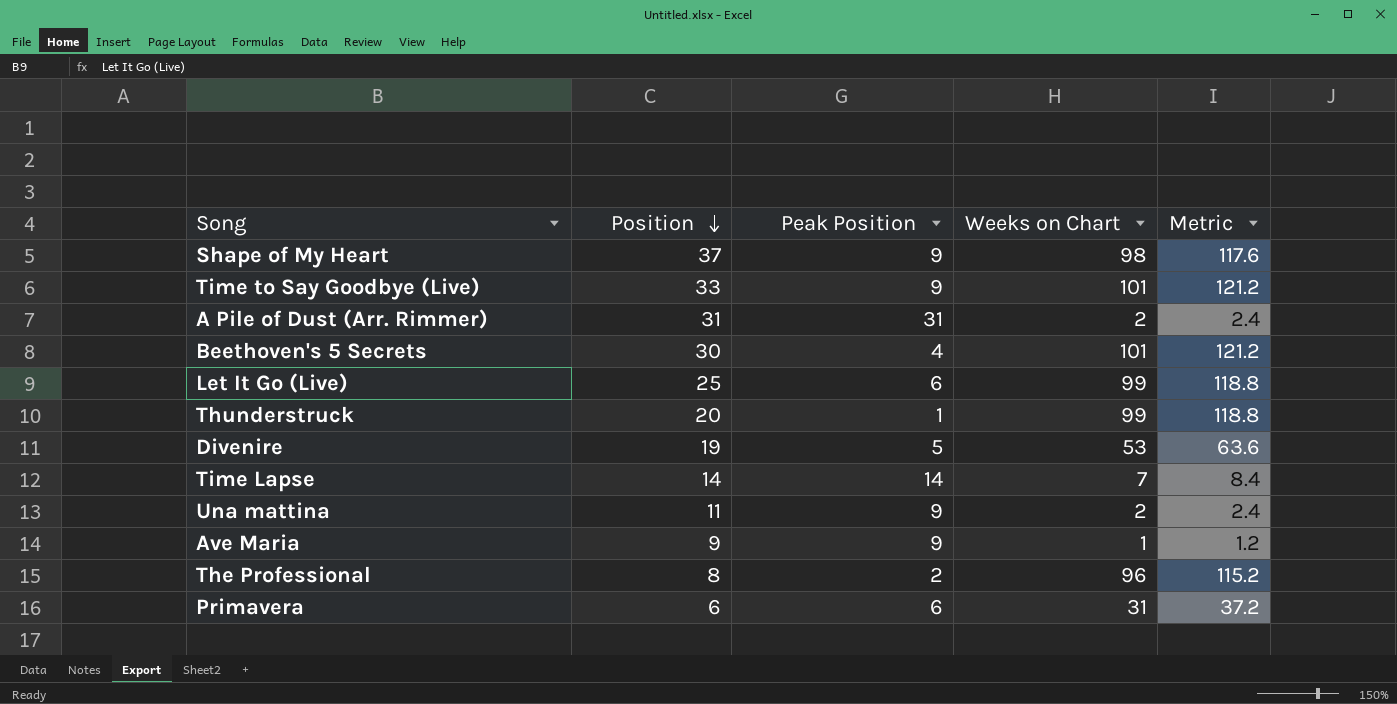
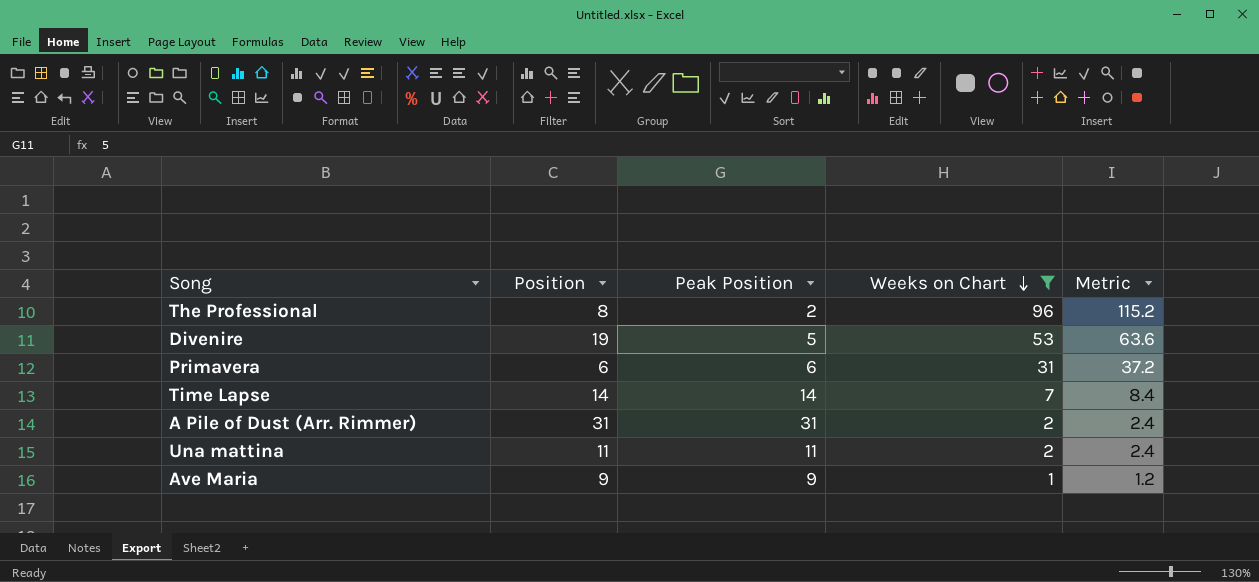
filter: none -> Weeks on Chart <= 96
row order: Position descending -> Weeks on Chart descending
Una mattina | Peak Position: 9 -> 11

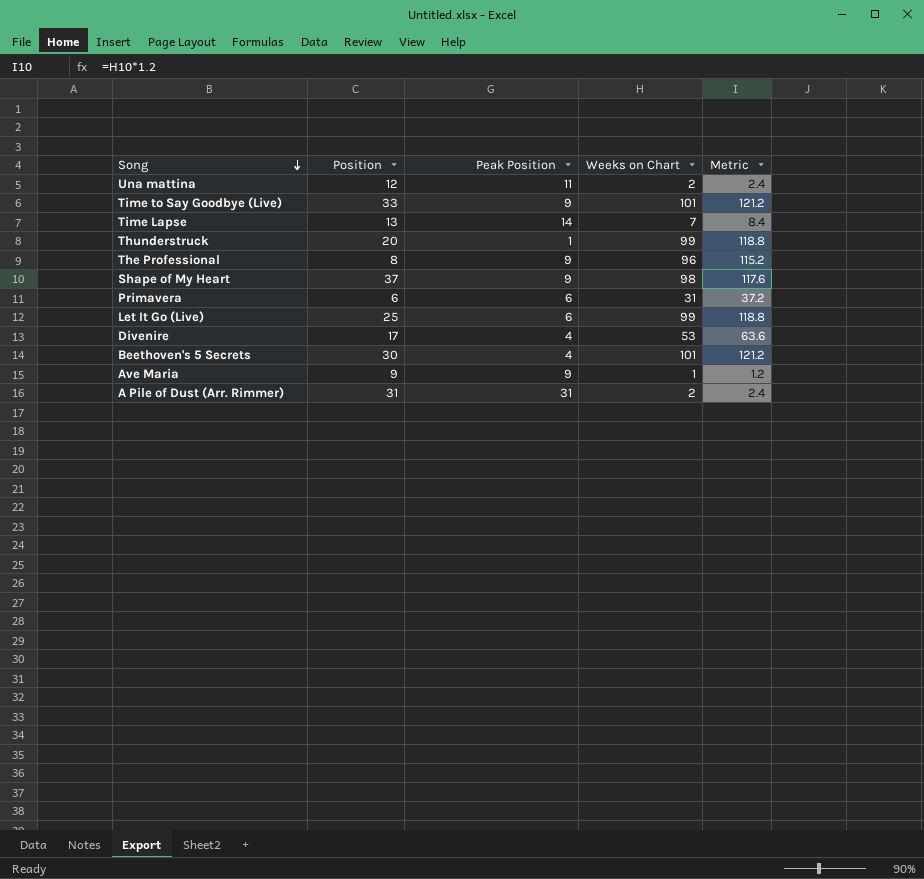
filter: Weeks on Chart <= 96 -> none
row order: Weeks on Chart descending -> Song descending
Una mattina | Position: 11 -> 12
Time Lapse | Position: 14 -> 13
The Professional | Peak Position: 2 -> 9
Divenire | Position: 19 -> 17
Divenire | Peak Position: 5 -> 4

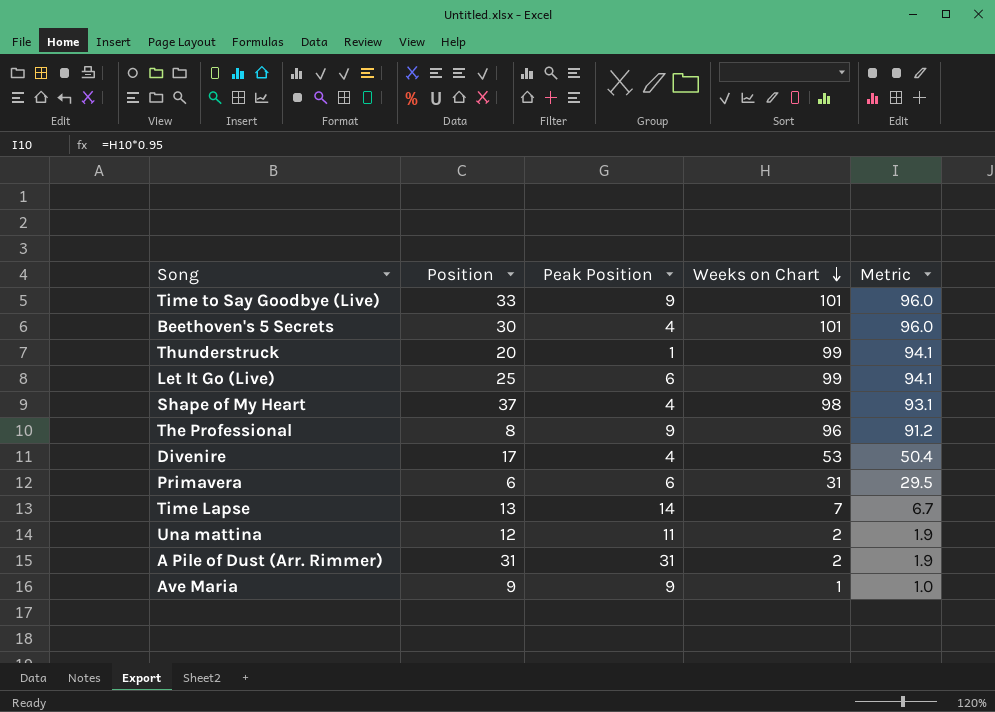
row order: Song descending -> Weeks on Chart descending
column Metric | formula: [Weeks on Chart] * 1.2 -> [Weeks on Chart] * 0.95
Shape of My Heart | Peak Position: 9 -> 4

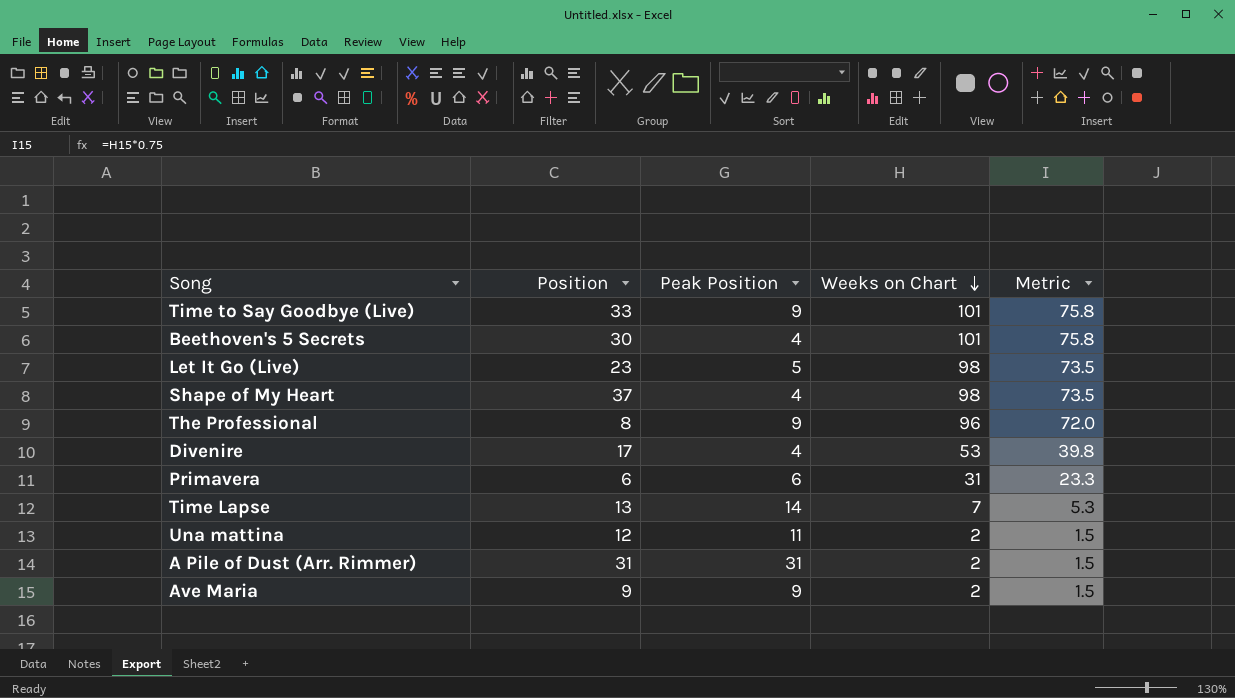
column Metric | formula: [Weeks on Chart] * 0.95 -> [Weeks on Chart] * 0.75
row Thunderstruck: 20 | 1 | 99 | 94.1 -> none
Let It Go (Live) | Position: 25 -> 23
Let It Go (Live) | Peak Position: 6 -> 5
Let It Go (Live) | Weeks on Chart: 99 -> 98
Ave Maria | Weeks on Chart: 1 -> 2

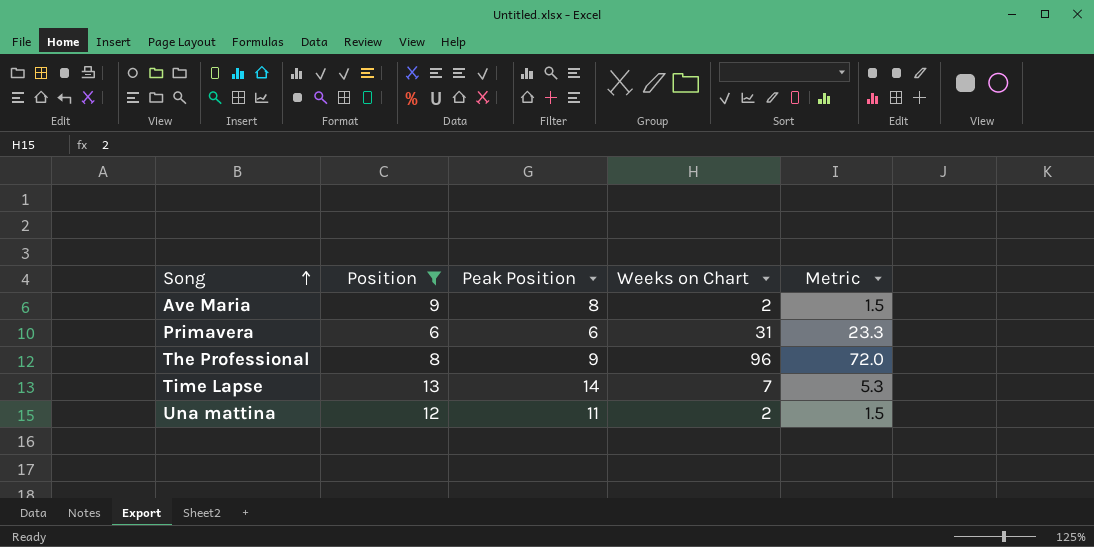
filter: none -> Position <= 13
row order: Weeks on Chart descending -> Song ascending
Ave Maria | Peak Position: 9 -> 8

